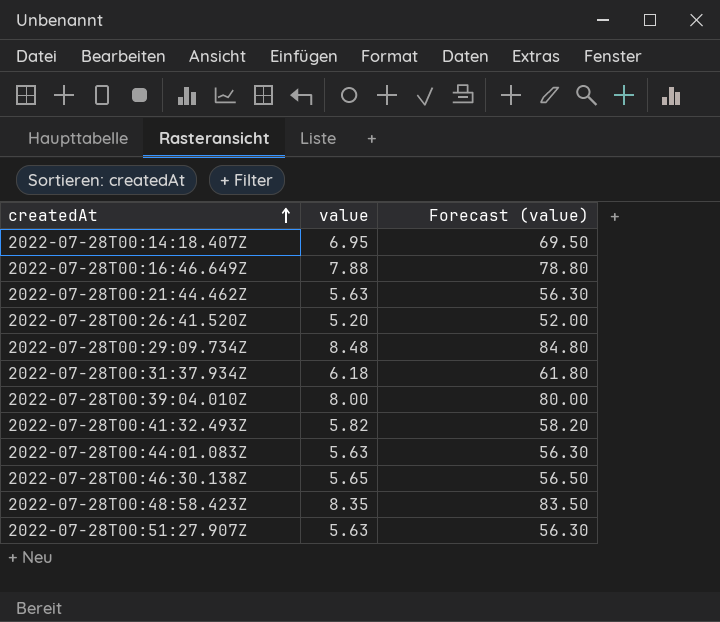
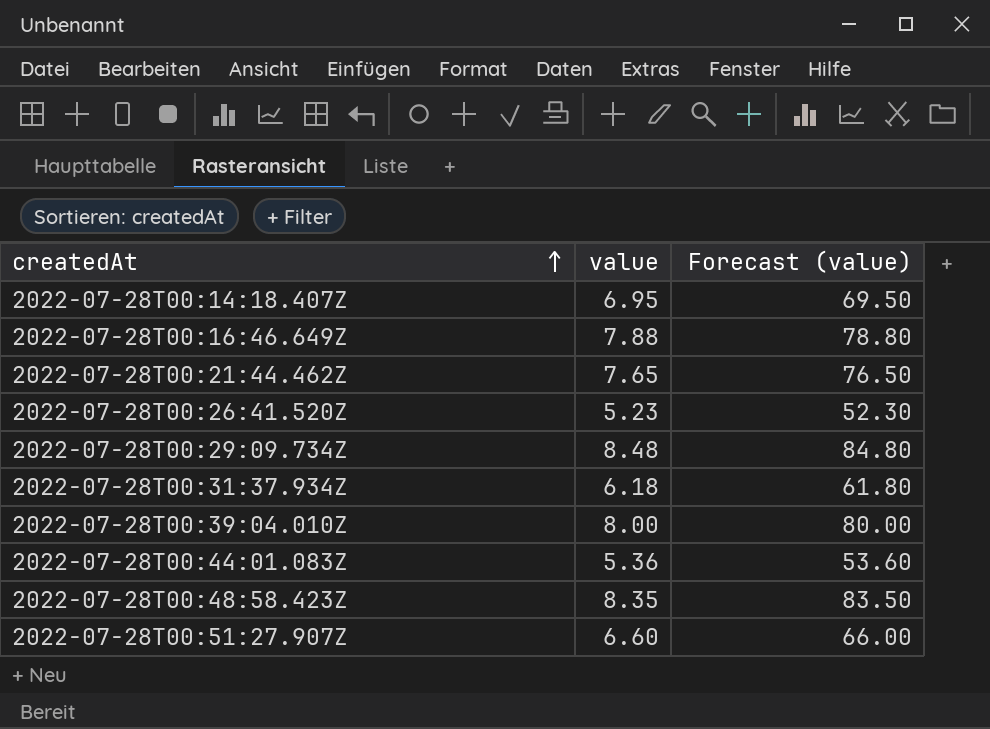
row 2022-07-28T00:41:32.493Z: 5.82 | 58.20 -> none
row 2022-07-28T00:46:30.138Z: 5.65 | 56.50 -> none
2022-07-28T00:21:44.462Z | value: 5.63 -> 7.65
2022-07-28T00:21:44.462Z | Forecast (value): 56.30 -> 76.50
2022-07-28T00:26:41.520Z | value: 5.20 -> 5.23
2022-07-28T00:26:41.520Z | Forecast (value): 52.00 -> 52.30
2022-07-28T00:44:01.083Z | value: 5.63 -> 5.36
2022-07-28T00:44:01.083Z | Forecast (value): 56.30 -> 53.60
2022-07-28T00:51:27.907Z | value: 5.63 -> 6.60
2022-07-28T00:51:27.907Z | Forecast (value): 56.30 -> 66.00

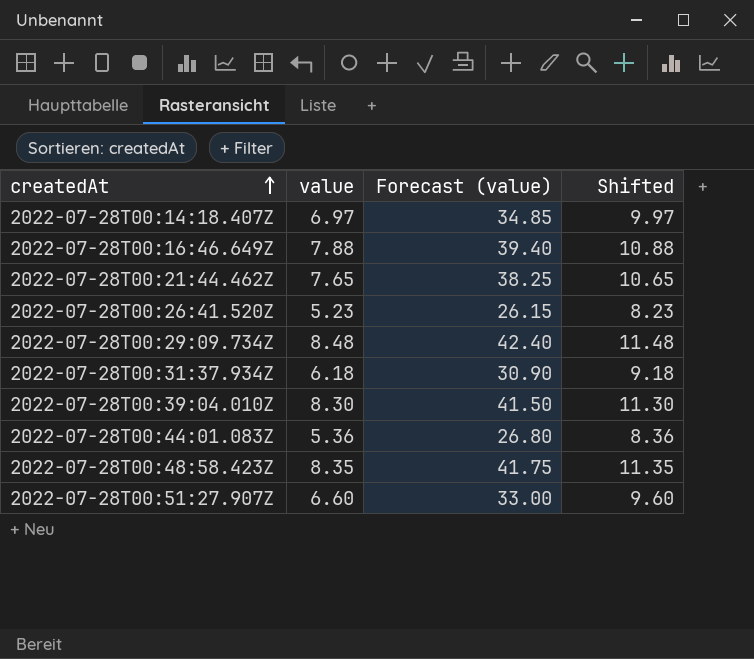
column Forecast (value) | formula: [value] * 10 -> [value] * 5
column Shifted | formula: none -> [value] + 3
2022-07-28T00:14:18.407Z | value: 6.95 -> 6.97
2022-07-28T00:39:04.010Z | value: 8.00 -> 8.30

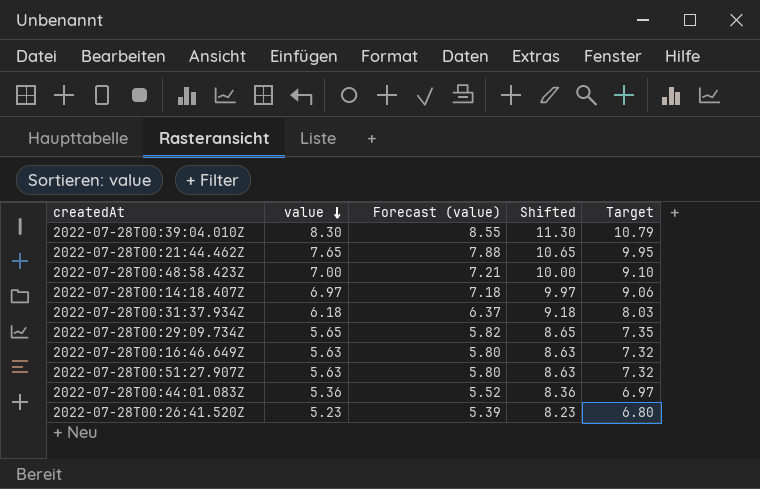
row order: createdAt ascending -> value descending
column Forecast (value) | formula: [value] * 5 -> [value] * 1.03
column Target | formula: none -> [value] * 1.3
2022-07-28T00:48:58.423Z | value: 8.35 -> 7.00
2022-07-28T00:48:58.423Z | Shifted: 11.35 -> 10.00
2022-07-28T00:29:09.734Z | value: 8.48 -> 5.65
2022-07-28T00:29:09.734Z | Shifted: 11.48 -> 8.65
2022-07-28T00:16:46.649Z | value: 7.88 -> 5.63
2022-07-28T00:16:46.649Z | Shifted: 10.88 -> 8.63
2022-07-28T00:51:27.907Z | value: 6.60 -> 5.63
2022-07-28T00:51:27.907Z | Shifted: 9.60 -> 8.63

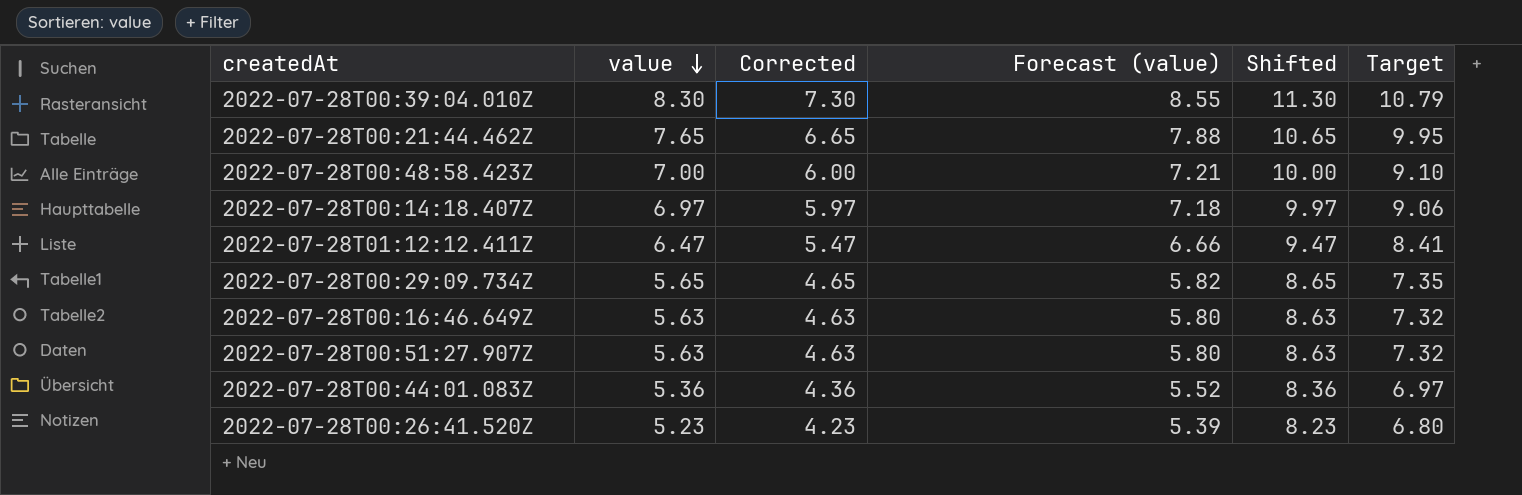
column Corrected | formula: none -> [value] - 1
row 2022-07-28T00:31:37.934Z: 6.18 | 6.37 | 9.18 | 8.03 -> none
row 2022-07-28T01:12:12.411Z: none -> 6.47 | 5.47 | 6.66 | 9.47 | 8.41

